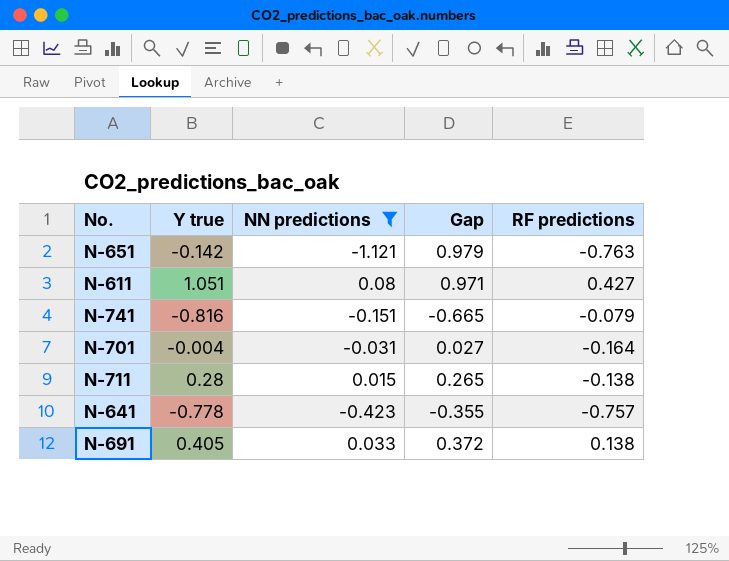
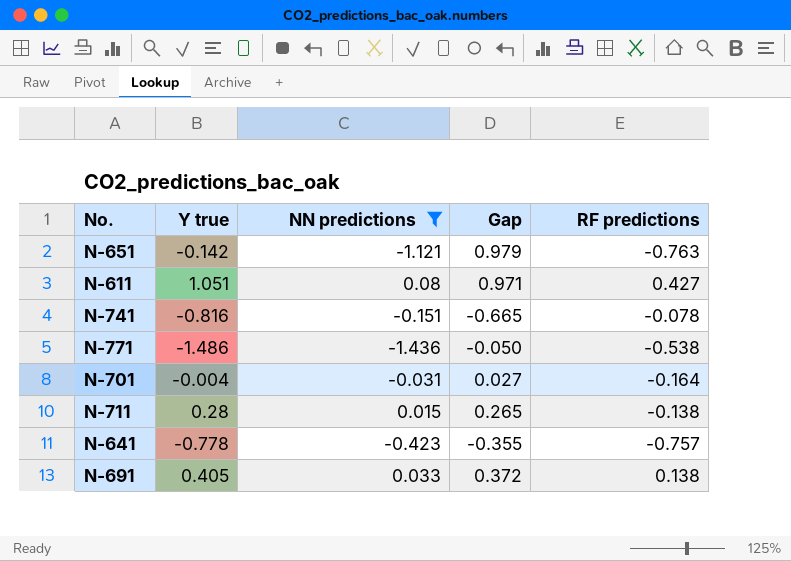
N-741 | RF predictions: -0.079 -> -0.078
row N-771: none -> -1.486 | -1.436 | -0.050 | -0.538

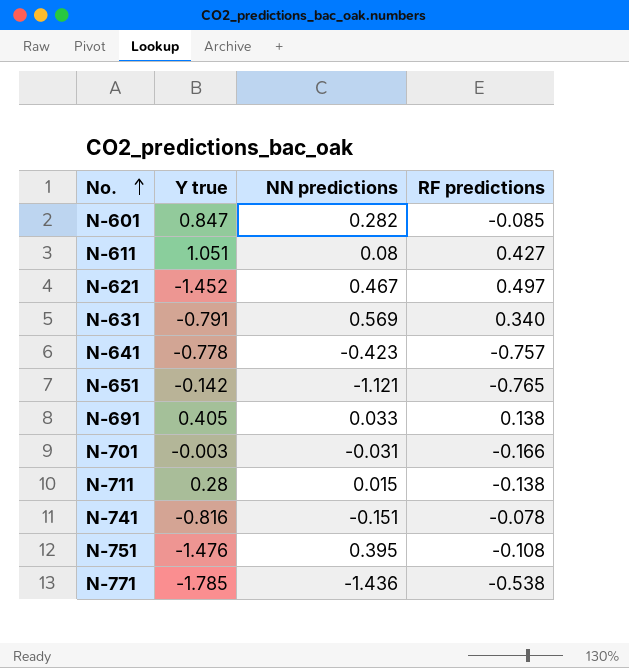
filter: NN predictions <= 0.08 -> none
row order: none -> No. ascending
column Gap | formula: [Y true] - [NN predictions] -> none
N-651 | RF predictions: -0.763 -> -0.765
N-701 | Y true: -0.004 -> -0.003
N-701 | RF predictions: -0.164 -> -0.166
N-771 | Y true: -1.486 -> -1.785

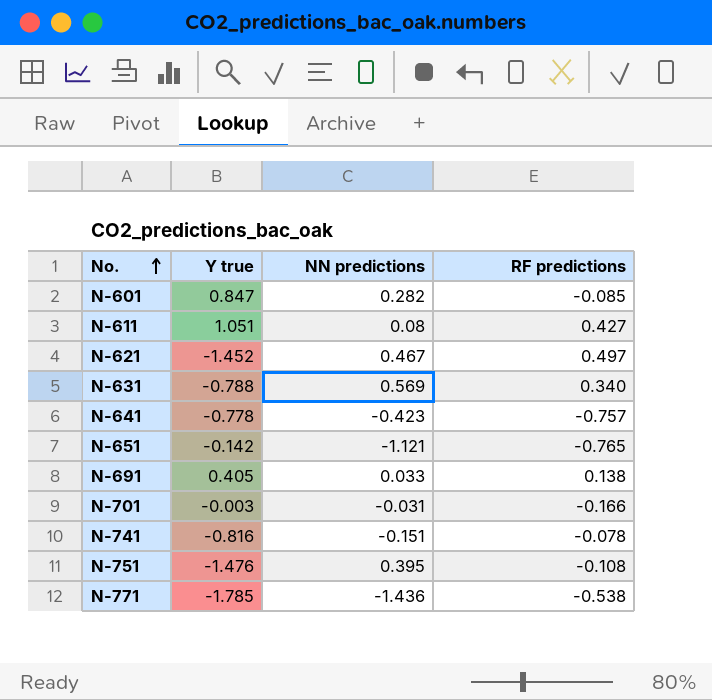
row N-711: 0.28 | 0.015 | -0.138 -> none
N-631 | Y true: -0.791 -> -0.788

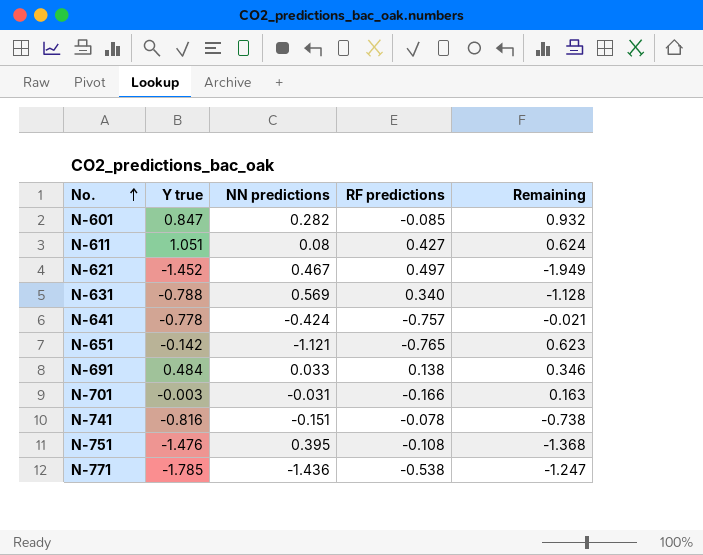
column Remaining | formula: none -> [Y true] - [RF predictions]
N-641 | NN predictions: -0.423 -> -0.424
N-691 | Y true: 0.405 -> 0.484

